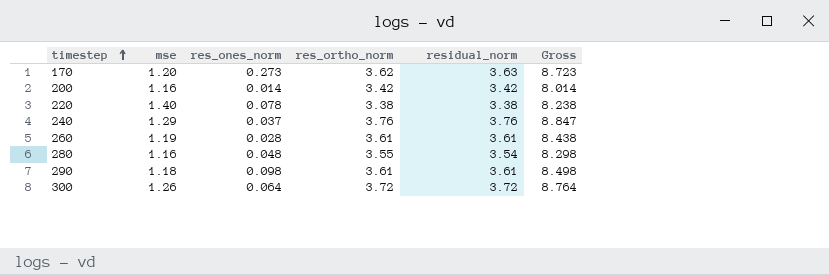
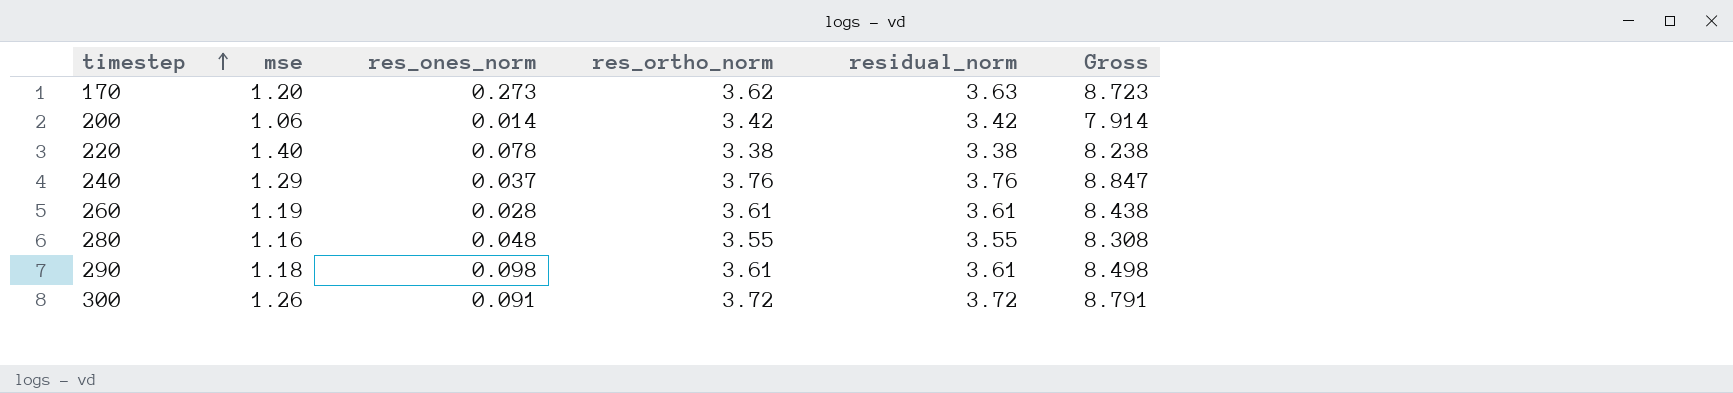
200 | mse: 1.16 -> 1.06
200 | Gross: 8.014 -> 7.914
280 | residual_norm: 3.54 -> 3.55
280 | Gross: 8.298 -> 8.308
300 | res_ones_norm: 0.064 -> 0.091
300 | Gross: 8.764 -> 8.791

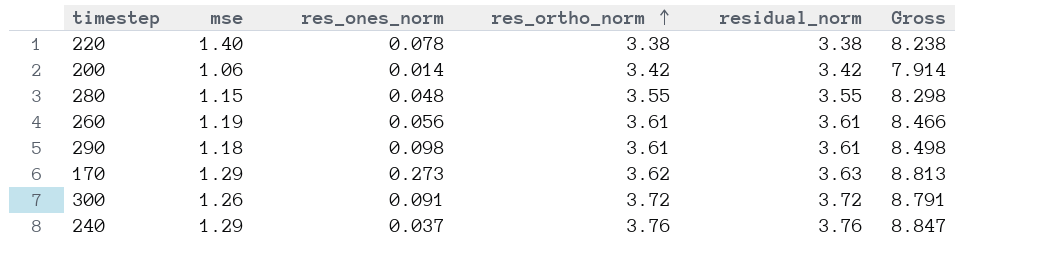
row order: timestep ascending -> res_ortho_norm ascending
280 | mse: 1.16 -> 1.15
280 | Gross: 8.308 -> 8.298
260 | res_ones_norm: 0.028 -> 0.056
260 | Gross: 8.438 -> 8.466
170 | mse: 1.20 -> 1.29
170 | Gross: 8.723 -> 8.813

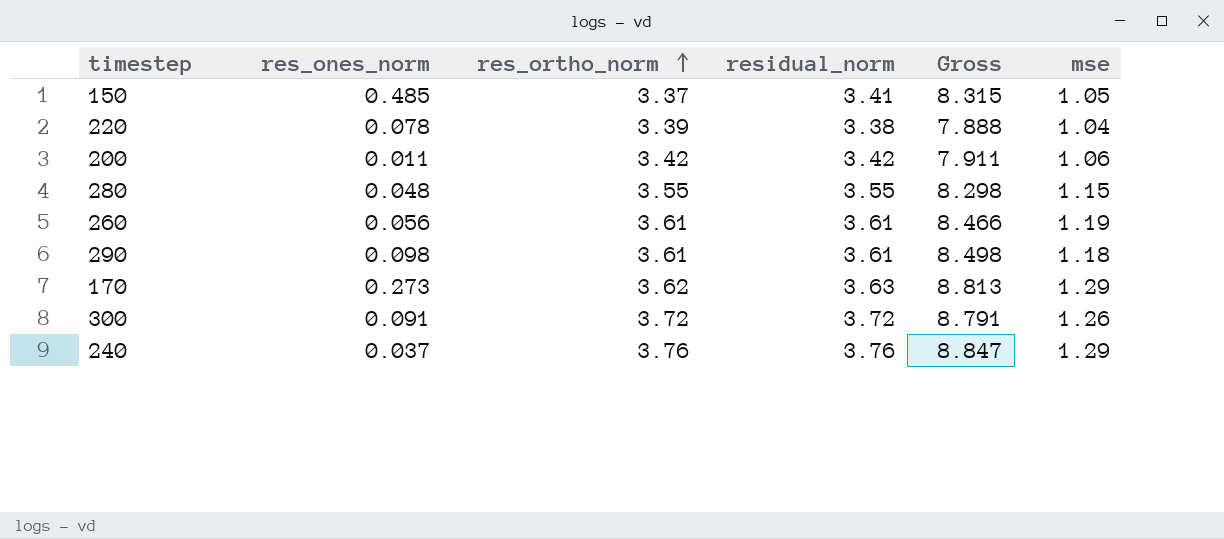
column mse | position: 2 -> 6
row 150: none -> 0.485 | 3.37 | 3.41 | 8.315 | 1.05
220 | res_ortho_norm: 3.38 -> 3.39
220 | Gross: 8.238 -> 7.888
220 | mse: 1.40 -> 1.04
200 | res_ones_norm: 0.014 -> 0.011
200 | Gross: 7.914 -> 7.911

